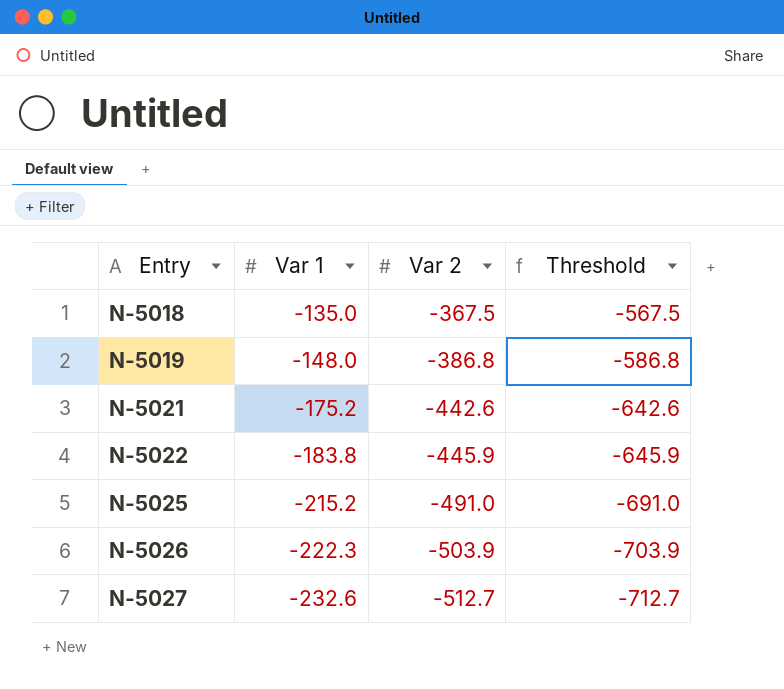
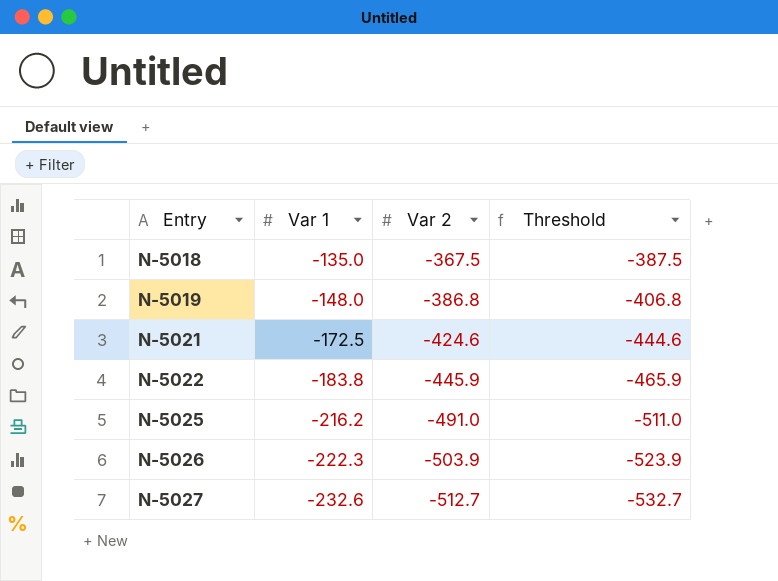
column Threshold | formula: [Var 2] - 200 -> [Var 2] - 20
N-5021 | Var 1: -175.2 -> -172.5
N-5021 | Var 2: -442.6 -> -424.6
N-5025 | Var 1: -215.2 -> -216.2

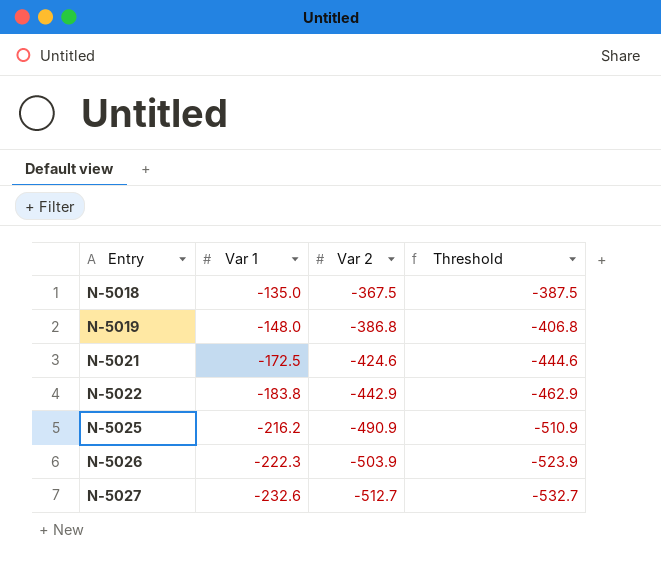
N-5022 | Var 2: -445.9 -> -442.9
N-5022 | Threshold: -465.9 -> -462.9
N-5025 | Var 2: -491.0 -> -490.9
N-5025 | Threshold: -511.0 -> -510.9

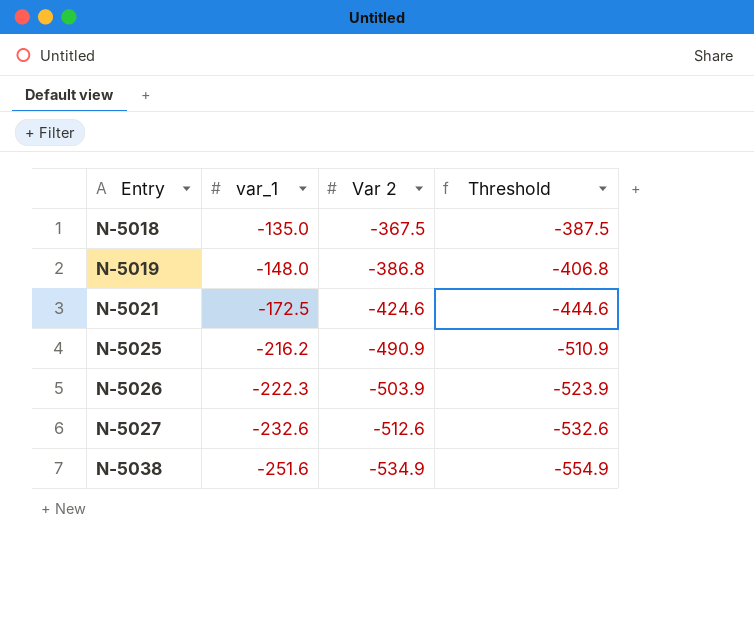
column name: Var 1 -> var_1
row N-5022: -183.8 | -442.9 | -462.9 -> none
N-5027 | Var 2: -512.7 -> -512.6
N-5027 | Threshold: -532.7 -> -532.6
row N-5038: none -> -251.6 | -534.9 | -554.9

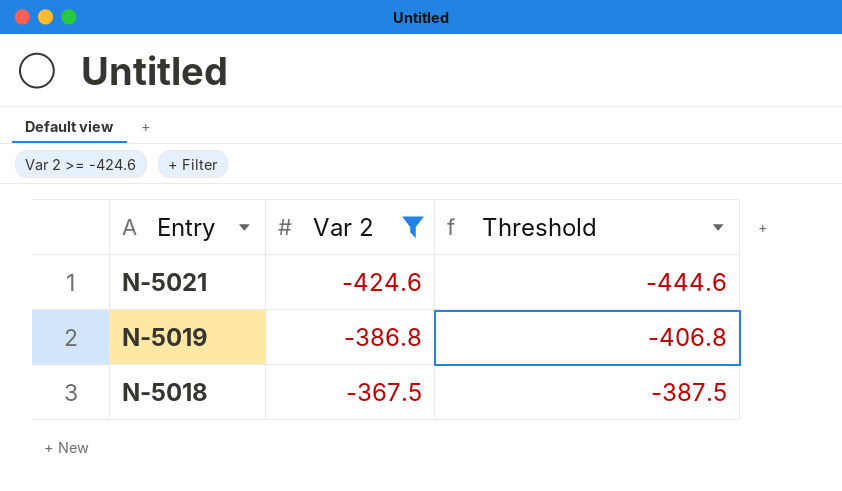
filter: none -> Var 2 >= -424.6
row order: Entry ascending -> Entry descending
column var_1 | position: 2 -> none

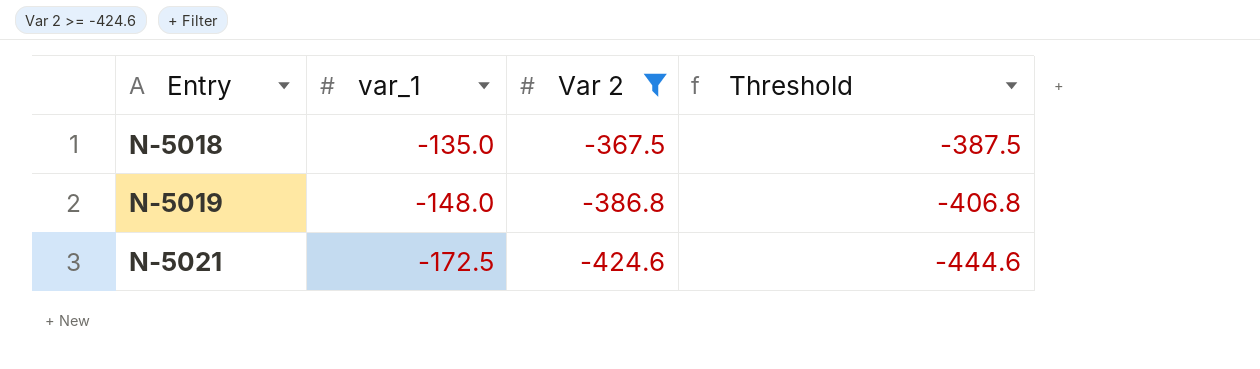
row order: Entry descending -> Entry ascending
column var_1 | position: none -> 2

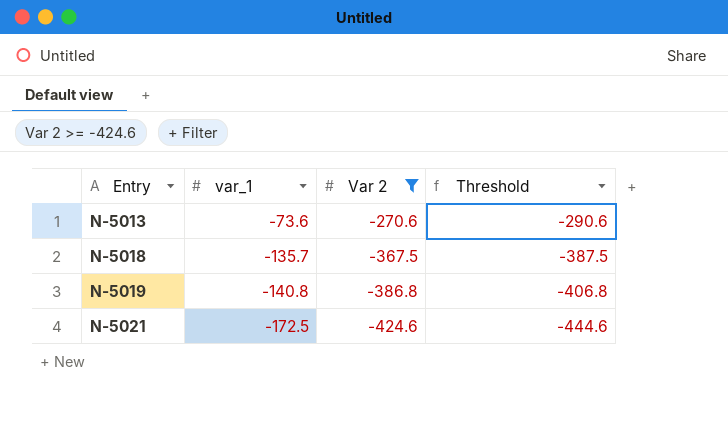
row N-5013: none -> -73.6 | -270.6 | -290.6
N-5018 | var_1: -135.0 -> -135.7
N-5019 | var_1: -148.0 -> -140.8

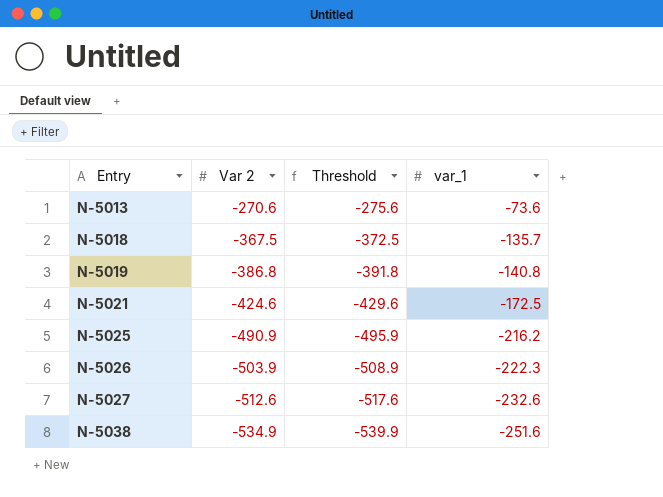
filter: Var 2 >= -424.6 -> none
column Threshold | formula: [Var 2] - 20 -> [Var 2] - 5
column var_1 | position: 2 -> 4

